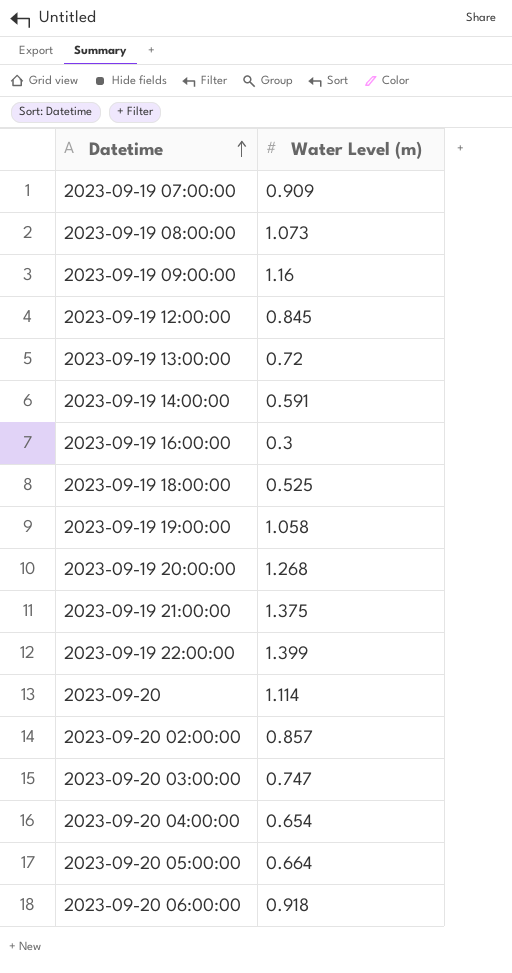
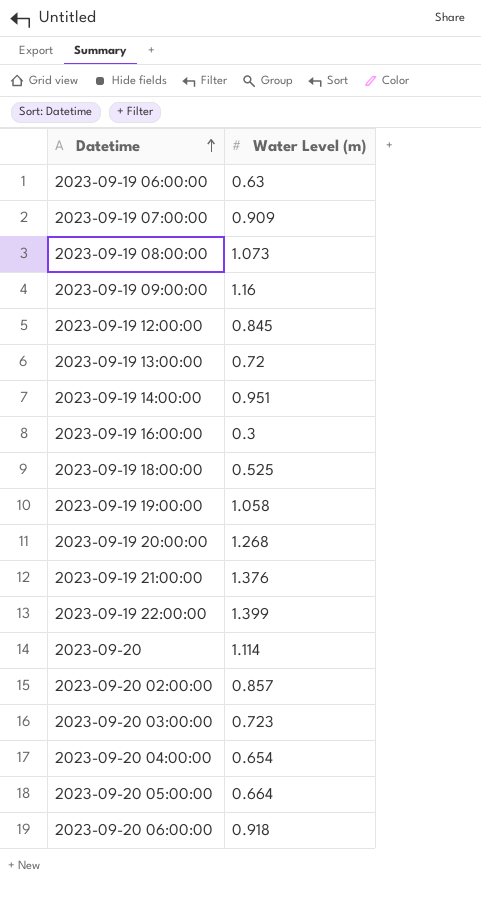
row 2023-09-19 06:00:00: none -> 0.63
2023-09-19 14:00:00 | Water Level (m): 0.591 -> 0.951
2023-09-19 21:00:00 | Water Level (m): 1.375 -> 1.376
2023-09-20 03:00:00 | Water Level (m): 0.747 -> 0.723

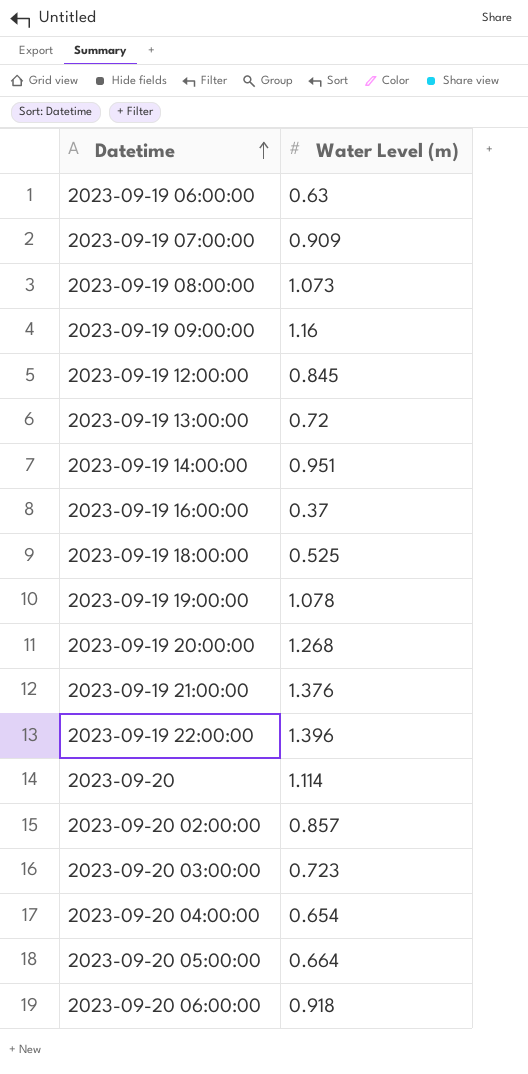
2023-09-19 16:00:00 | Water Level (m): 0.3 -> 0.37
2023-09-19 19:00:00 | Water Level (m): 1.058 -> 1.078
2023-09-19 22:00:00 | Water Level (m): 1.399 -> 1.396

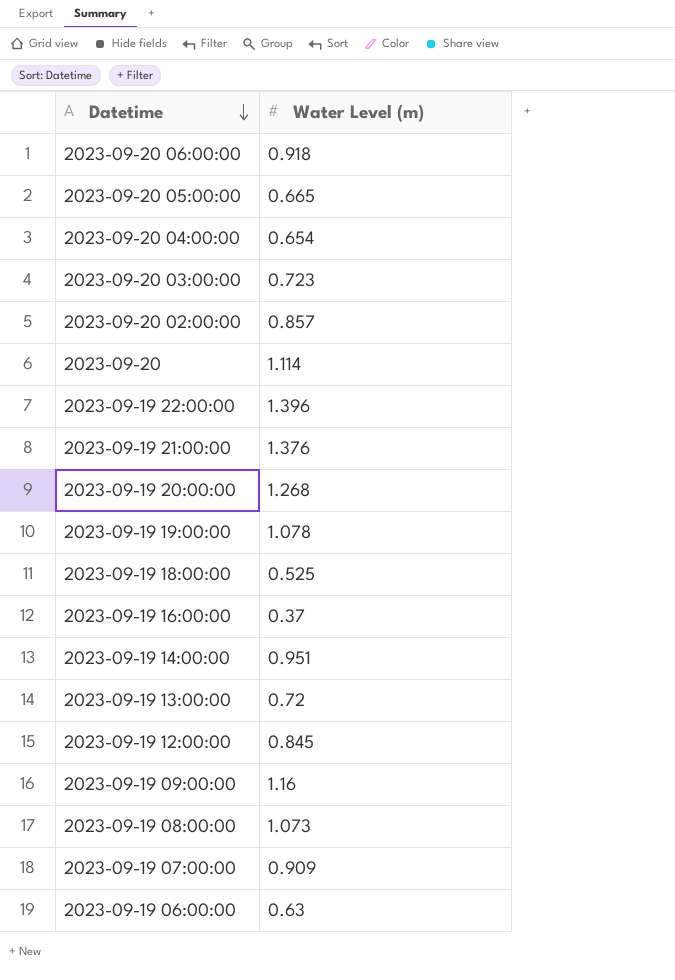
row order: Datetime ascending -> Datetime descending
2023-09-20 05:00:00 | Water Level (m): 0.664 -> 0.665

